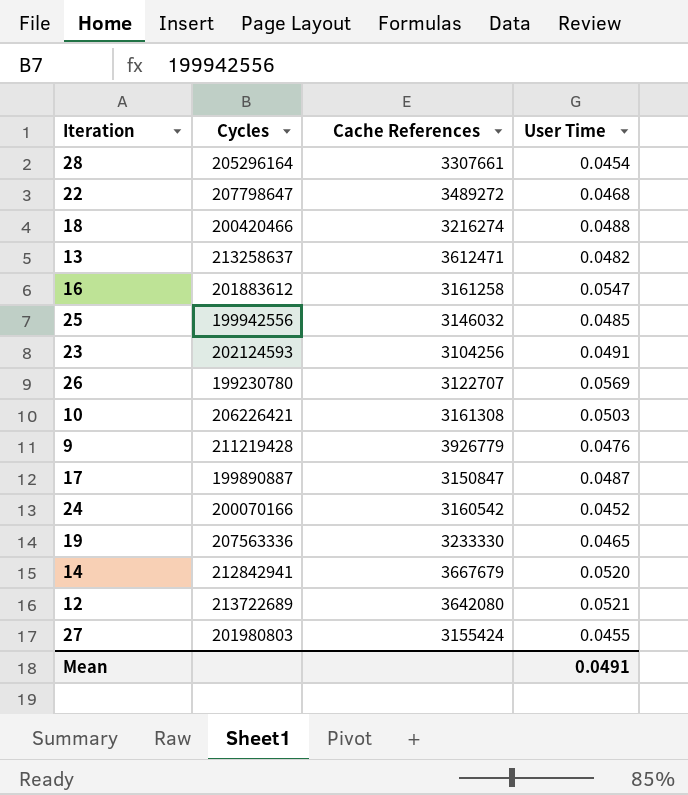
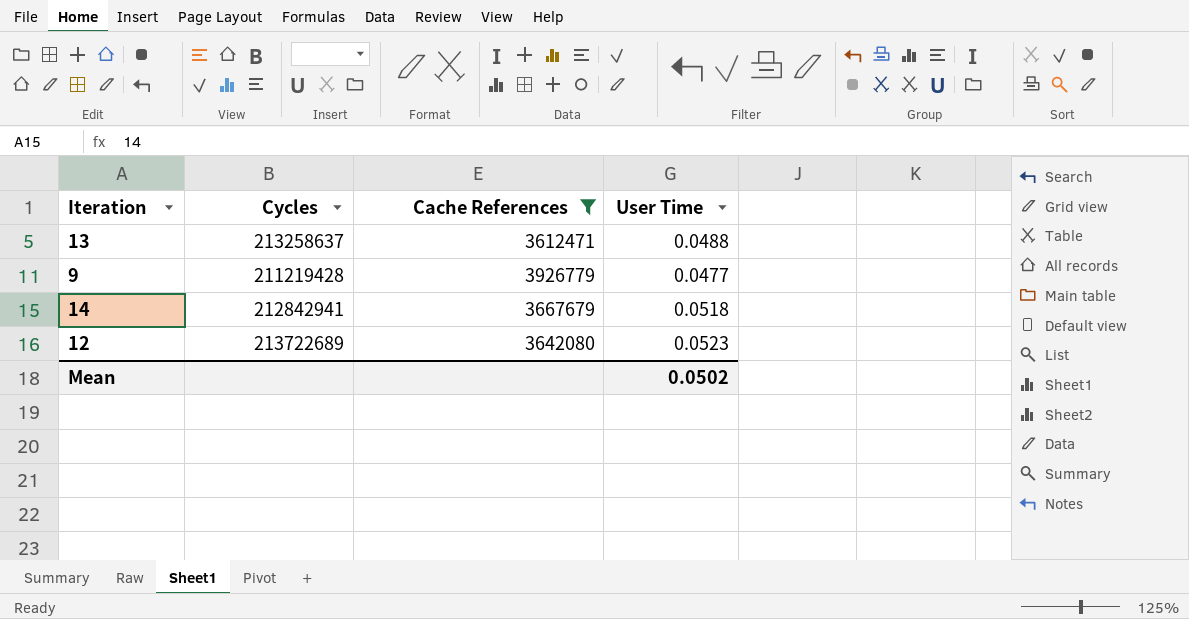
filter: none -> Cache References >= 3612471
13 | User Time: 0.0482 -> 0.0488
9 | User Time: 0.0476 -> 0.0477
14 | User Time: 0.0520 -> 0.0518
12 | User Time: 0.0521 -> 0.0523
Mean | User Time: 0.0491 -> 0.0502

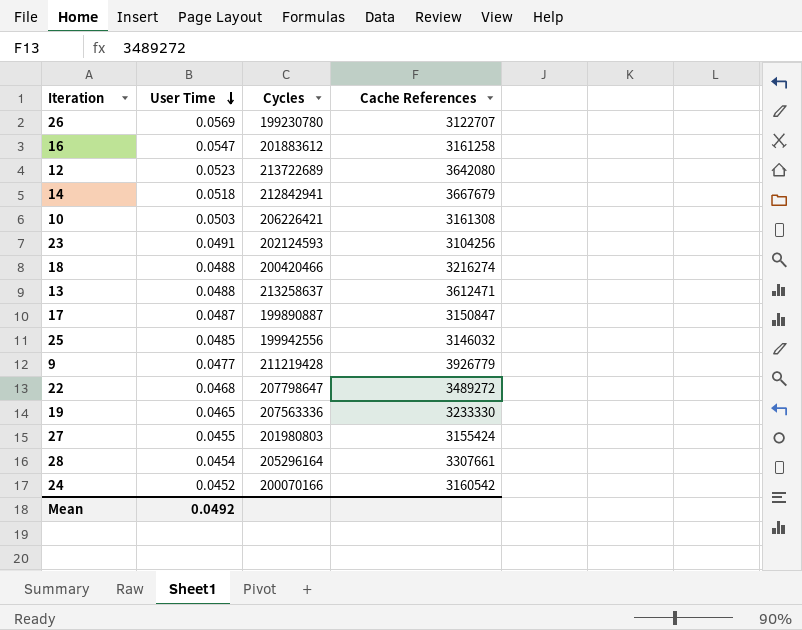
filter: Cache References >= 3612471 -> none
row order: none -> User Time descending
column User Time | position: 4 -> 2
Mean | User Time: 0.0502 -> 0.0492

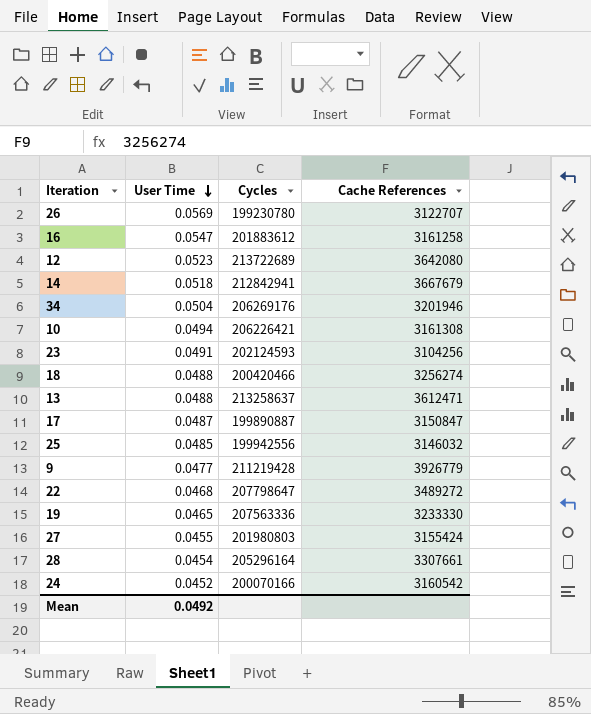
row 34: none -> 0.0504 | 206269176 | 3201946
10 | User Time: 0.0503 -> 0.0494
18 | Cache References: 3216274 -> 3256274

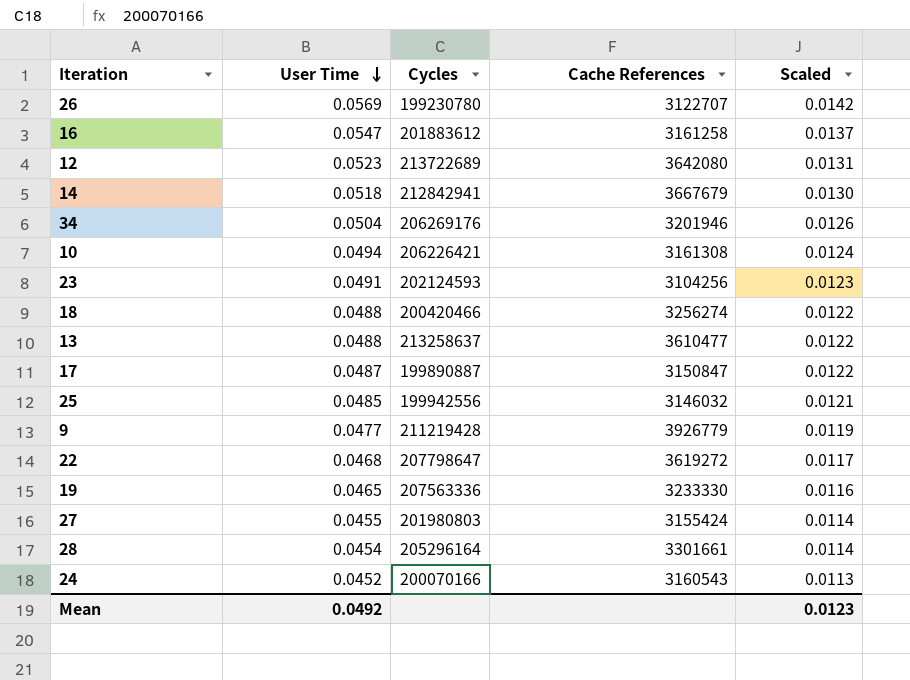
column Scaled | formula: none -> [User Time] * 0.25
13 | Cache References: 3612471 -> 3610477
22 | Cache References: 3489272 -> 3619272
28 | Cache References: 3307661 -> 3301661
24 | Cache References: 3160542 -> 3160543

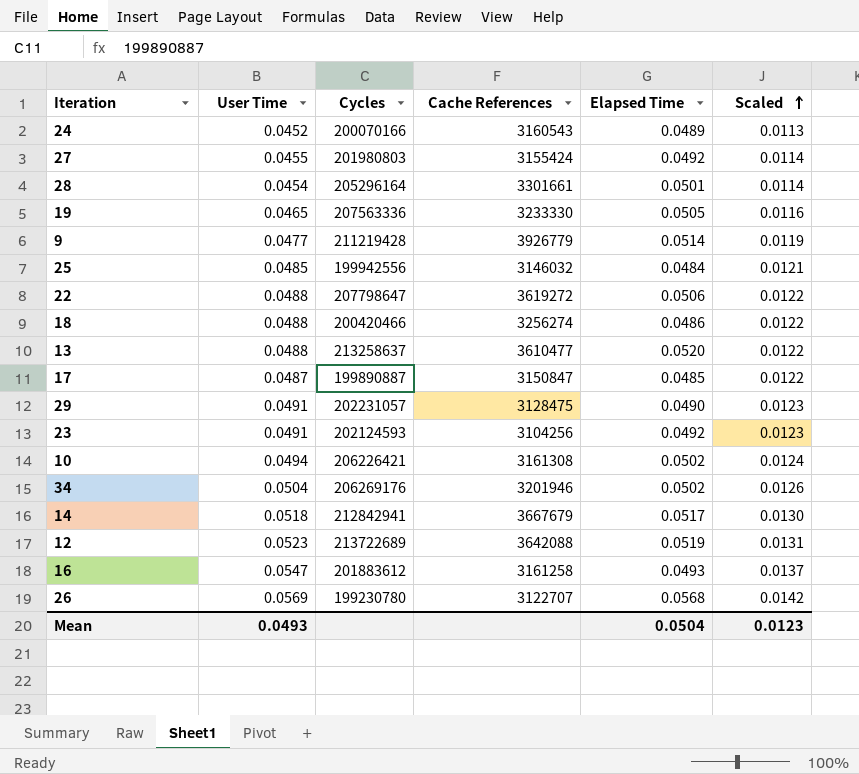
row order: User Time descending -> Scaled ascending
column Elapsed Time | position: none -> 5
22 | User Time: 0.0468 -> 0.0488
22 | Scaled: 0.0117 -> 0.0122
row 29: none -> 0.0491 | 202231057 | 3128475 | 0.0490 | 0.0123
12 | Cache References: 3642080 -> 3642088
Mean | User Time: 0.0492 -> 0.0493

